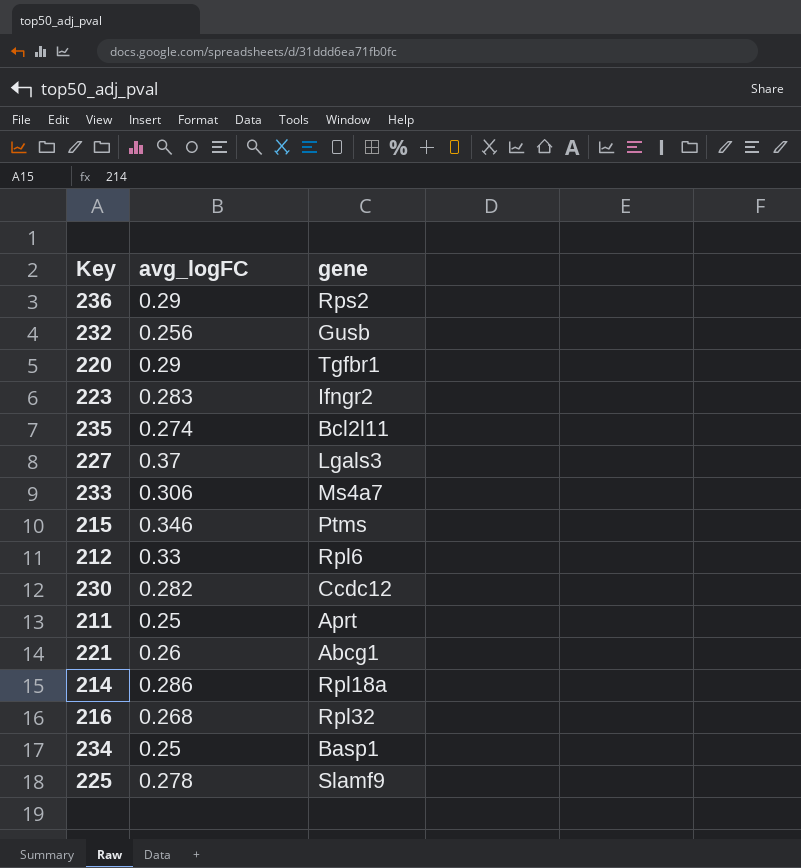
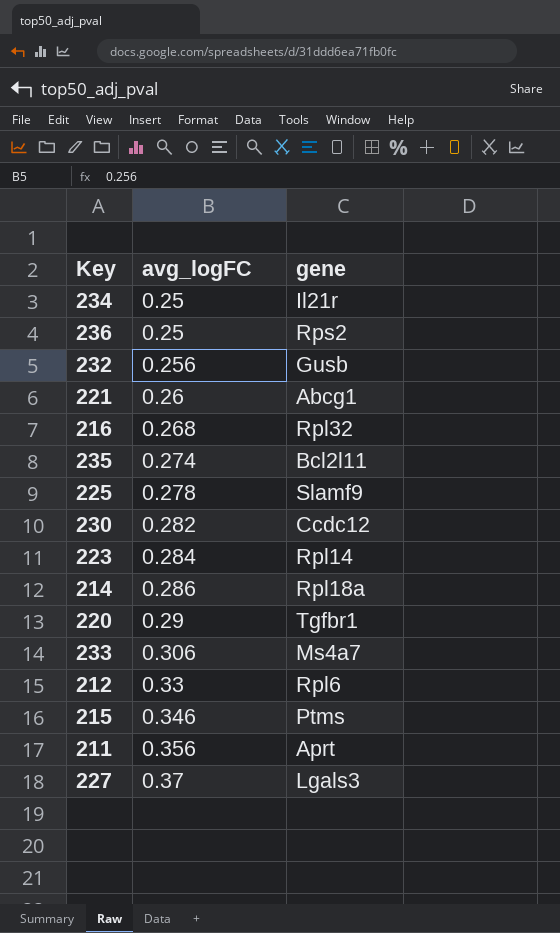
row order: none -> avg_logFC ascending
234 | gene: Basp1 -> Il21r
236 | avg_logFC: 0.29 -> 0.25
223 | avg_logFC: 0.283 -> 0.284
223 | gene: Ifngr2 -> Rpl14
211 | avg_logFC: 0.25 -> 0.356

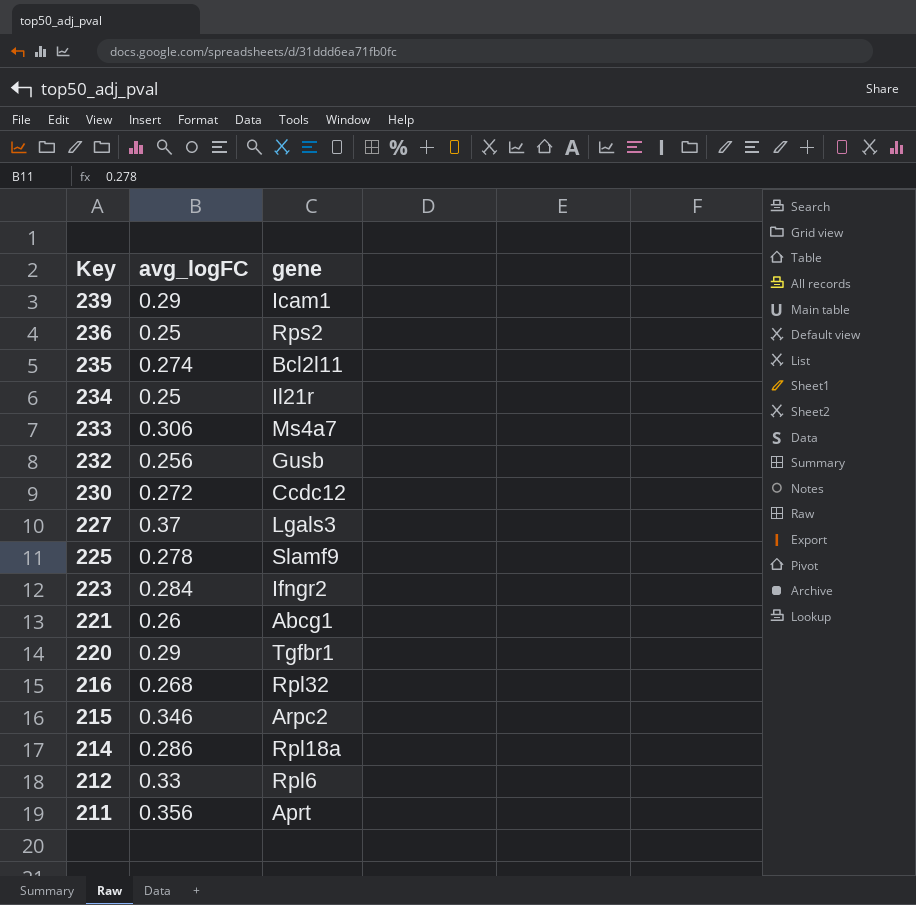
row order: avg_logFC ascending -> Key descending
row 239: none -> 0.29 | Icam1
230 | avg_logFC: 0.282 -> 0.272
223 | gene: Rpl14 -> Ifngr2
215 | gene: Ptms -> Arpc2

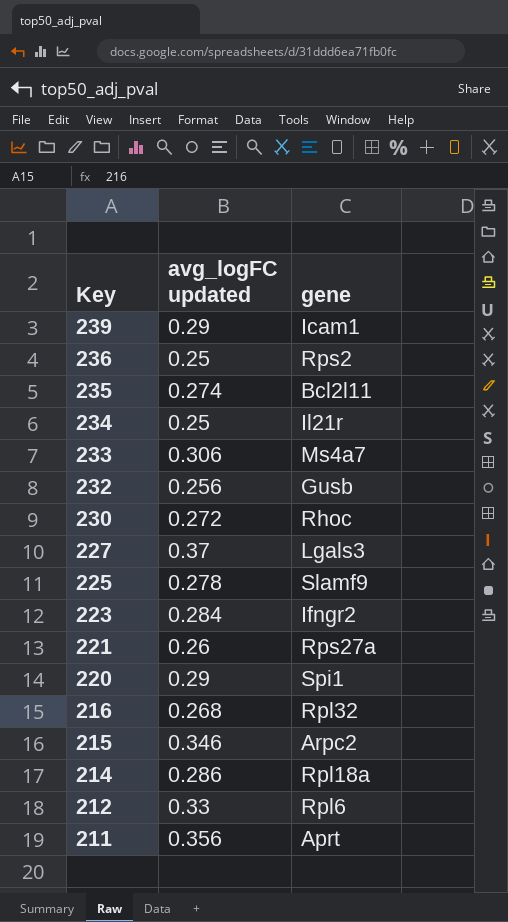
column name: avg_logFC -> avg_logFC updated
230 | gene: Ccdc12 -> Rhoc
221 | gene: Abcg1 -> Rps27a
220 | gene: Tgfbr1 -> Spi1

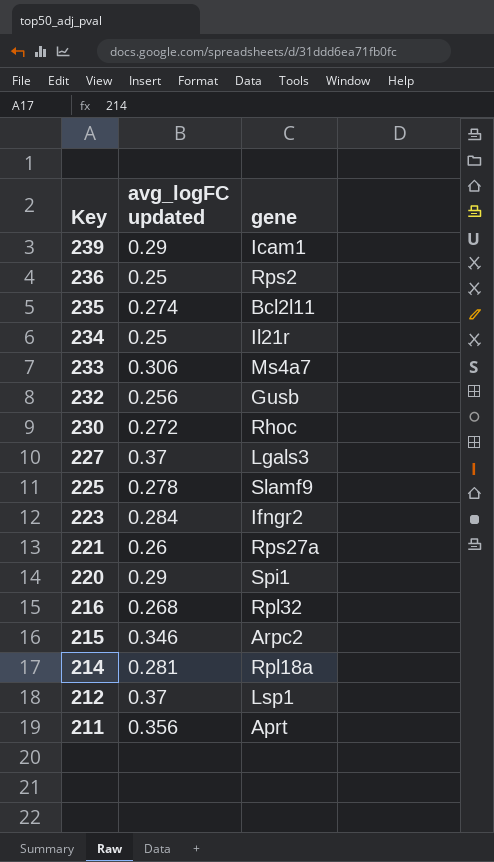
214 | avg_logFC updated: 0.286 -> 0.281
212 | avg_logFC updated: 0.33 -> 0.37
212 | gene: Rpl6 -> Lsp1

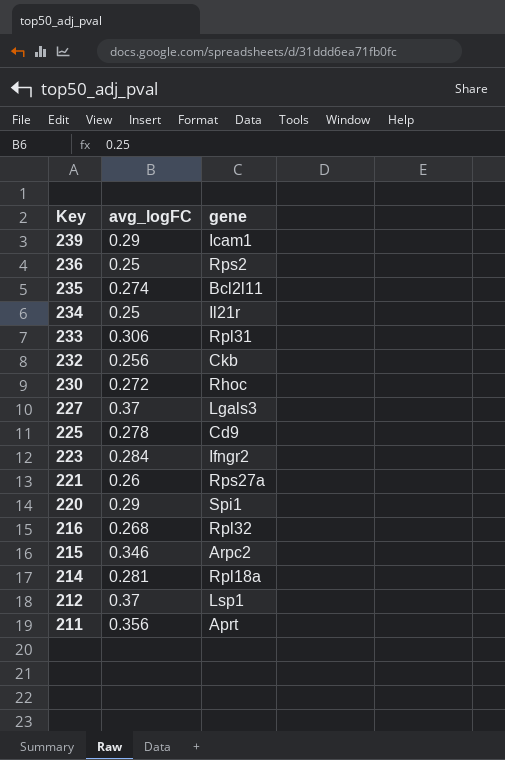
column name: avg_logFC updated -> avg_logFC
233 | gene: Ms4a7 -> Rpl31
232 | gene: Gusb -> Ckb
225 | gene: Slamf9 -> Cd9

